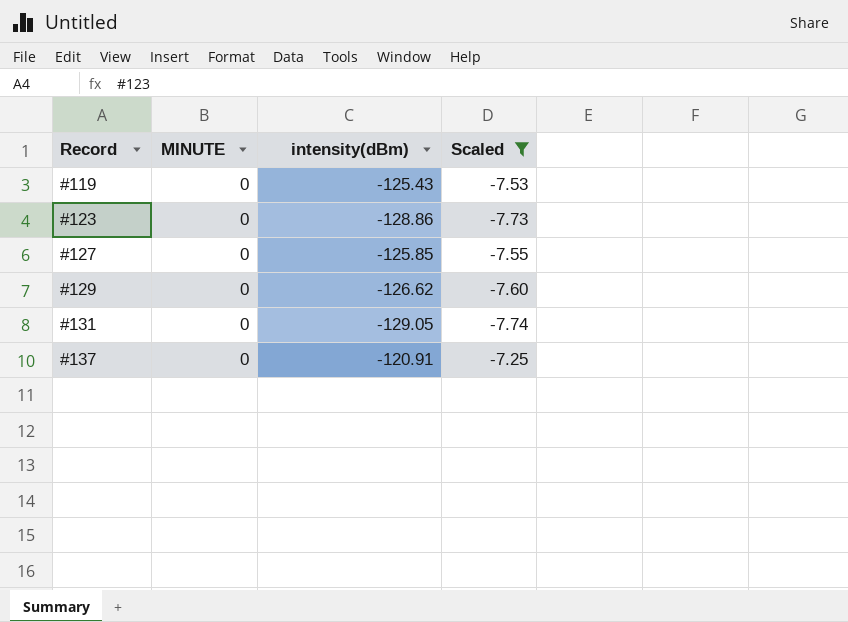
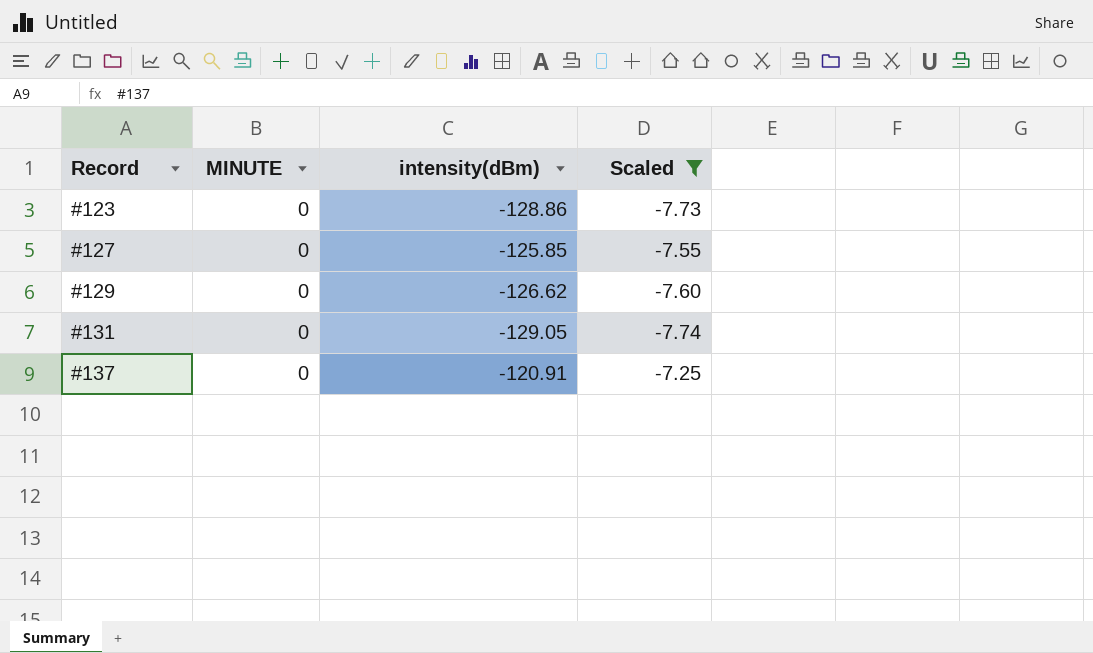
row #119: 0 | -125.43 | -7.53 -> none

